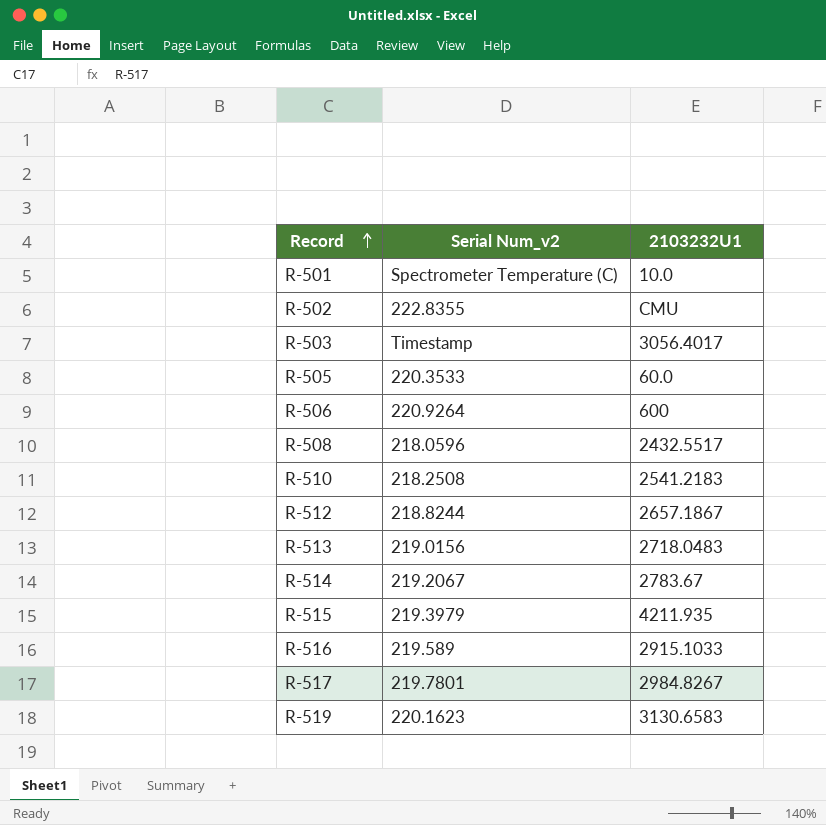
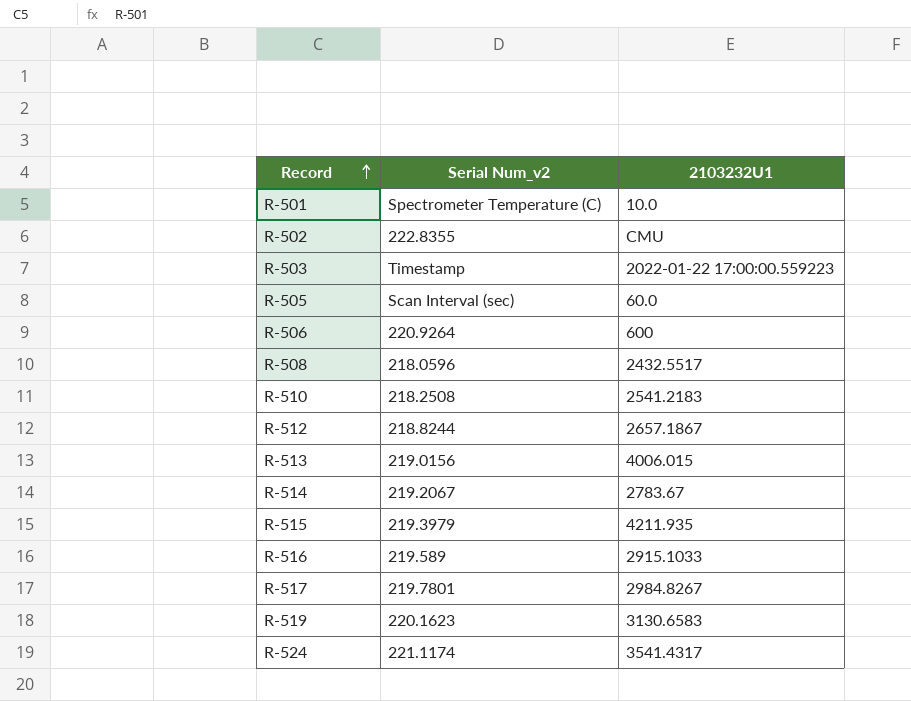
R-503 | 2103232U1: 3056.4017 -> 2022-01-22 17:00:00.559223
R-505 | Serial Num_v2: 220.3533 -> Scan Interval (sec)
R-513 | 2103232U1: 2718.0483 -> 4006.015
row R-524: none -> 221.1174 | 3541.4317

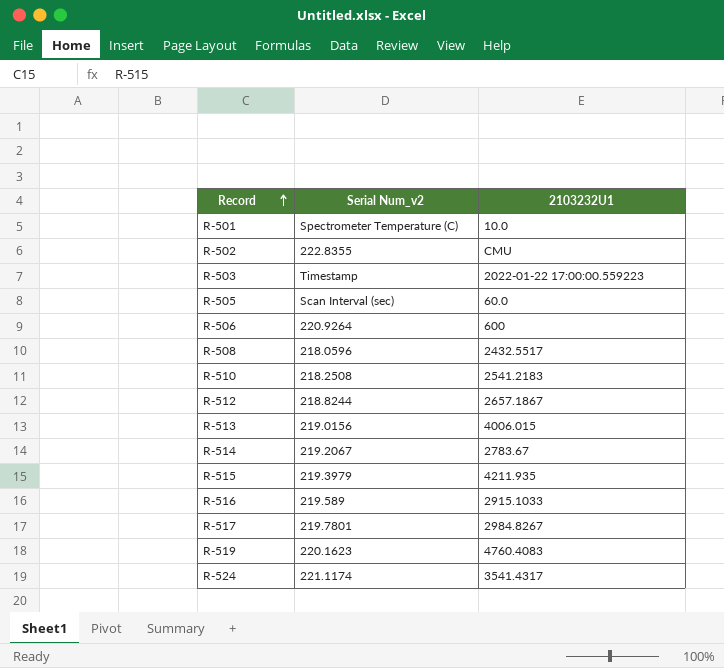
R-519 | 2103232U1: 3130.6583 -> 4760.4083

